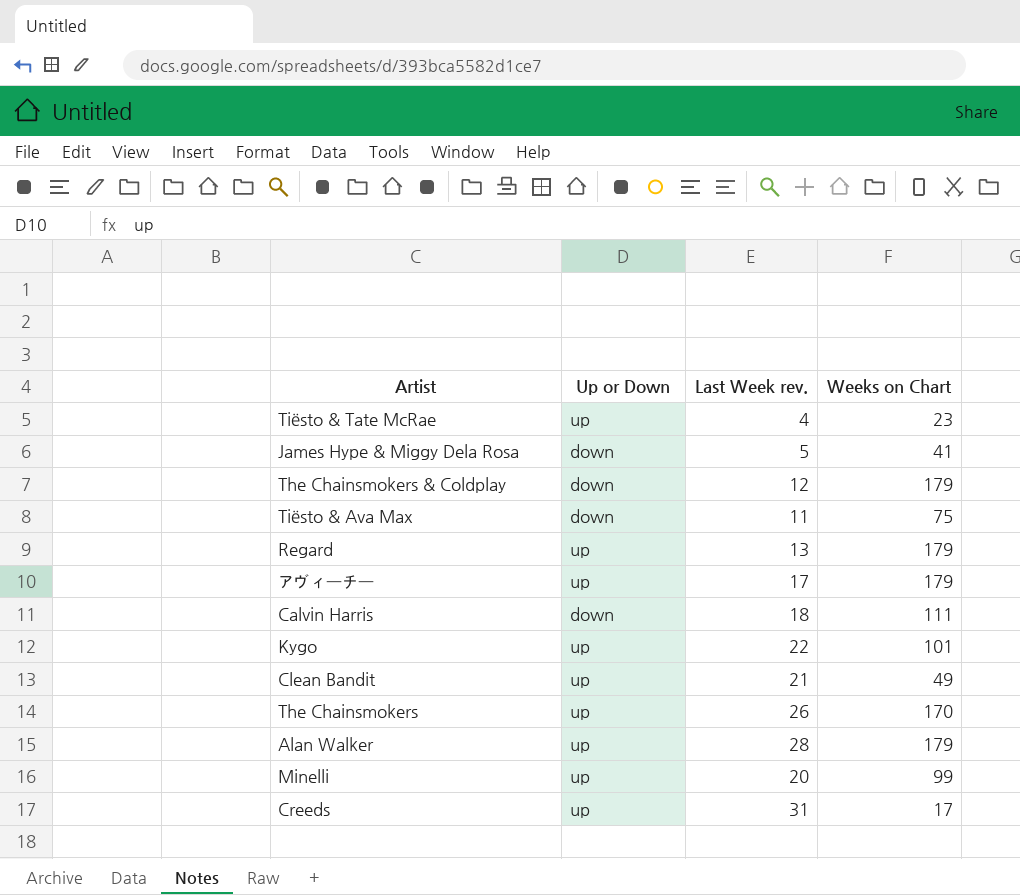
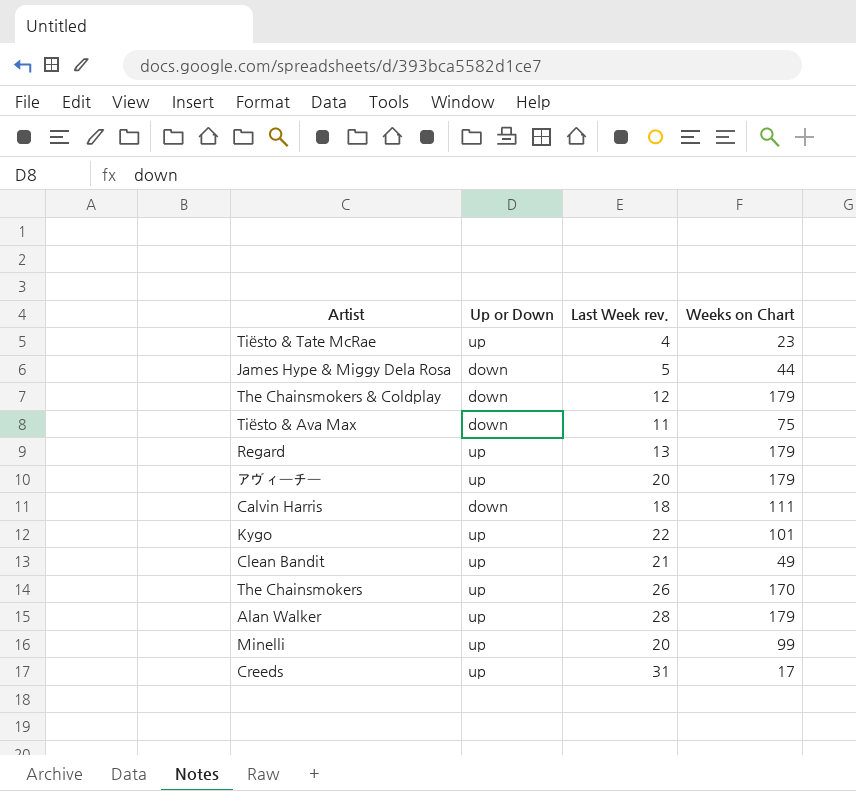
James Hype & Miggy Dela Rosa | Weeks on Chart: 41 -> 44
アヴィーチー | Last Week rev.: 17 -> 20

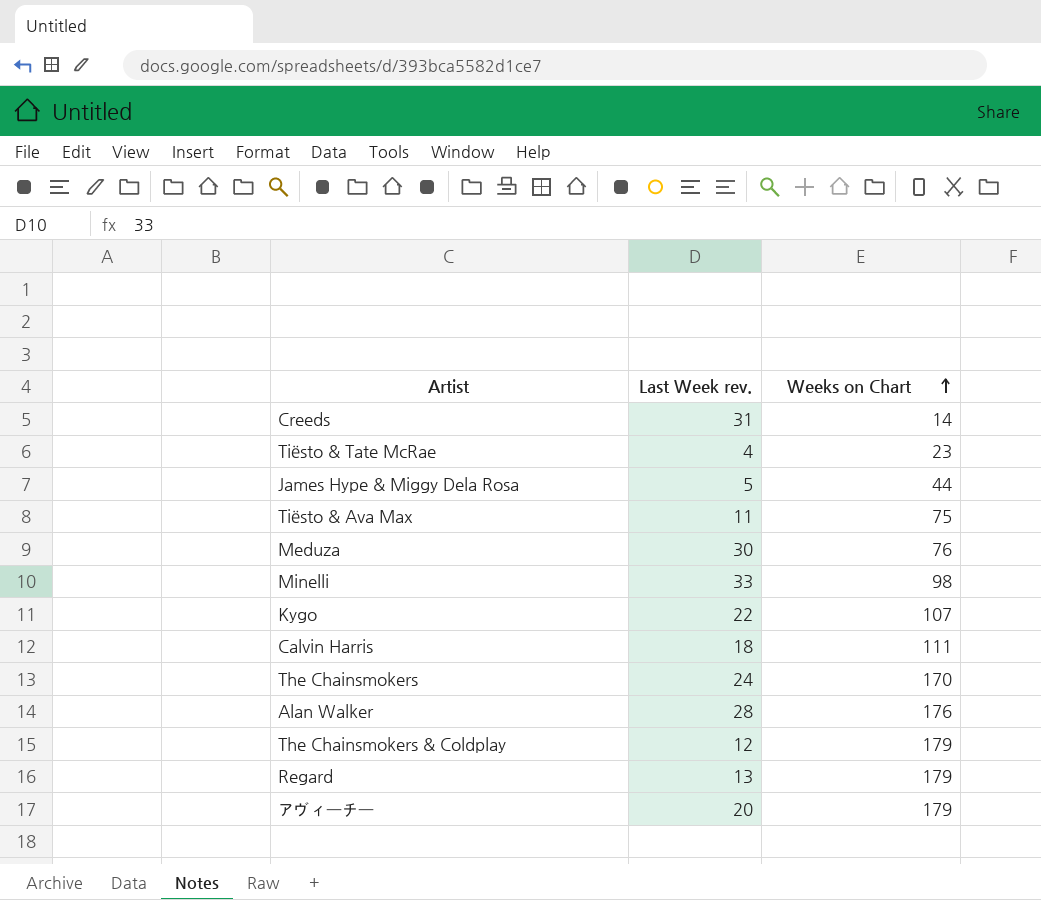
row order: none -> Weeks on Chart ascending
column Up or Down | position: 2 -> none
row Clean Bandit: up | 21 | 49 -> none
Creeds | Weeks on Chart: 17 -> 14
row Meduza: none -> 30 | 76
Minelli | Last Week rev.: 20 -> 33
Minelli | Weeks on Chart: 99 -> 98
Kygo | Weeks on Chart: 101 -> 107
The Chainsmokers | Last Week rev.: 26 -> 24
Alan Walker | Weeks on Chart: 179 -> 176

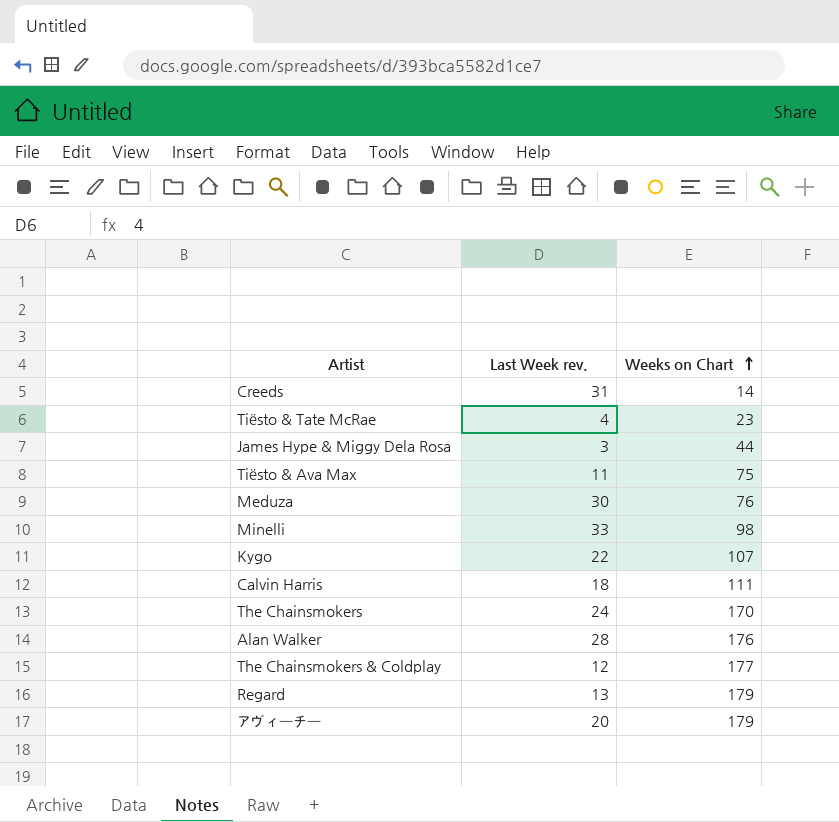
James Hype & Miggy Dela Rosa | Last Week rev.: 5 -> 3
The Chainsmokers & Coldplay | Weeks on Chart: 179 -> 177

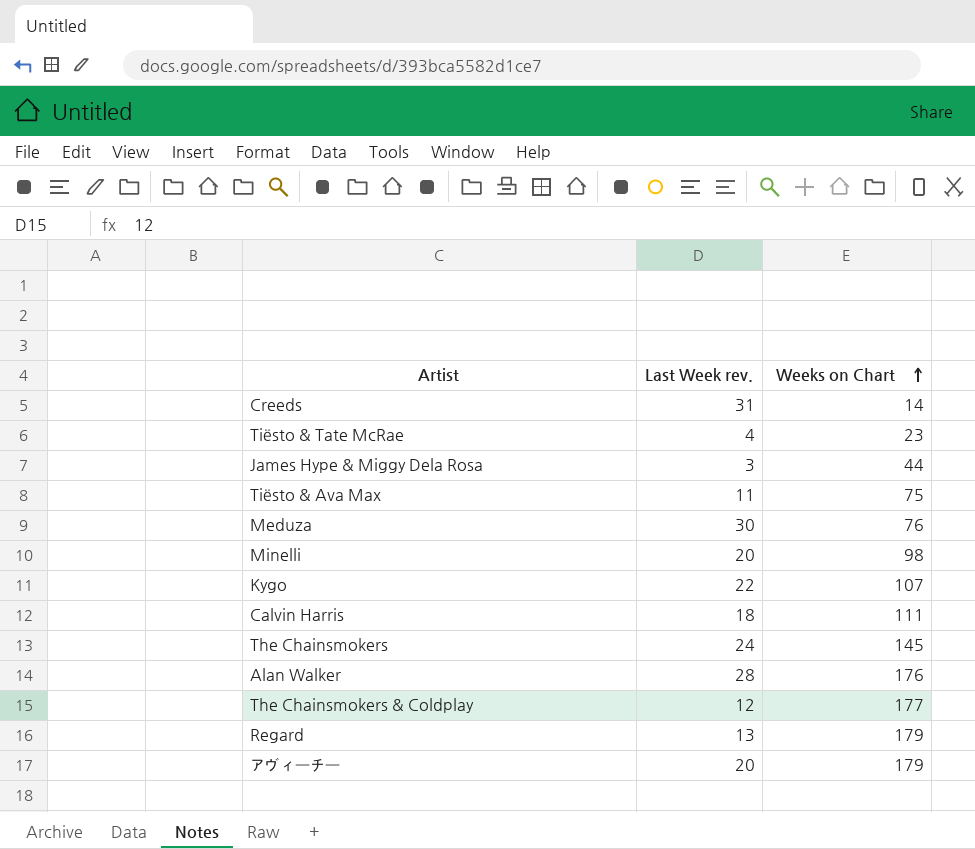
Minelli | Last Week rev.: 33 -> 20
The Chainsmokers | Weeks on Chart: 170 -> 145

